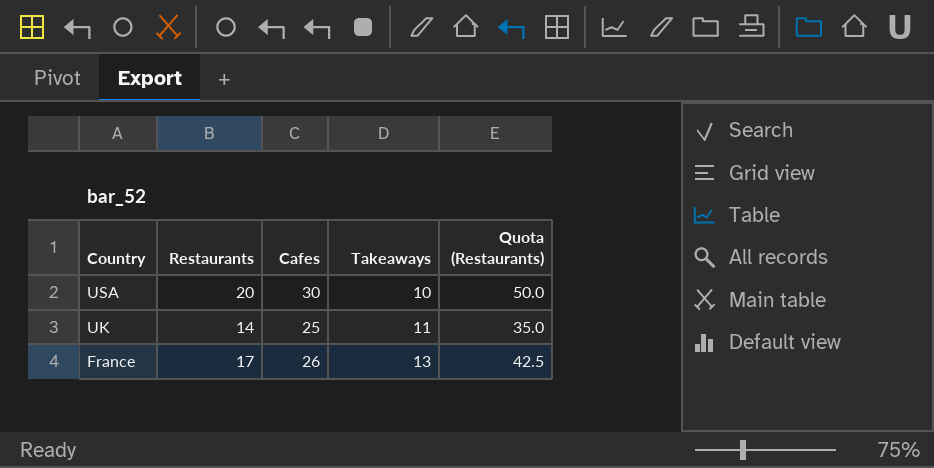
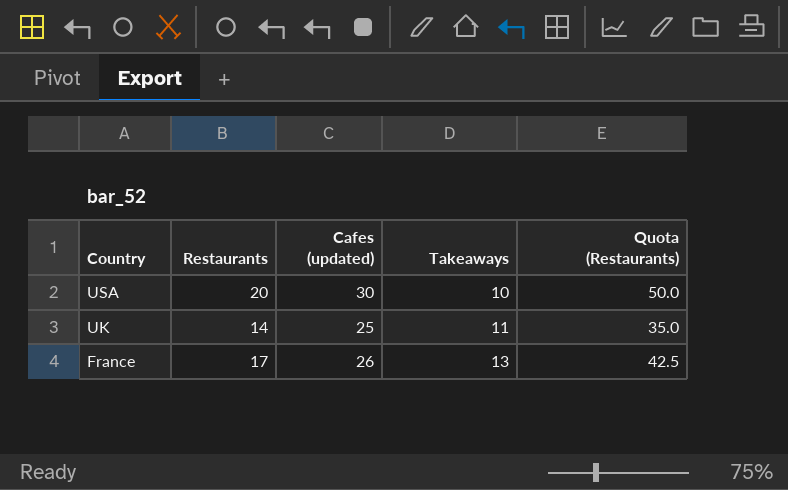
column name: Cafes -> Cafes (updated)

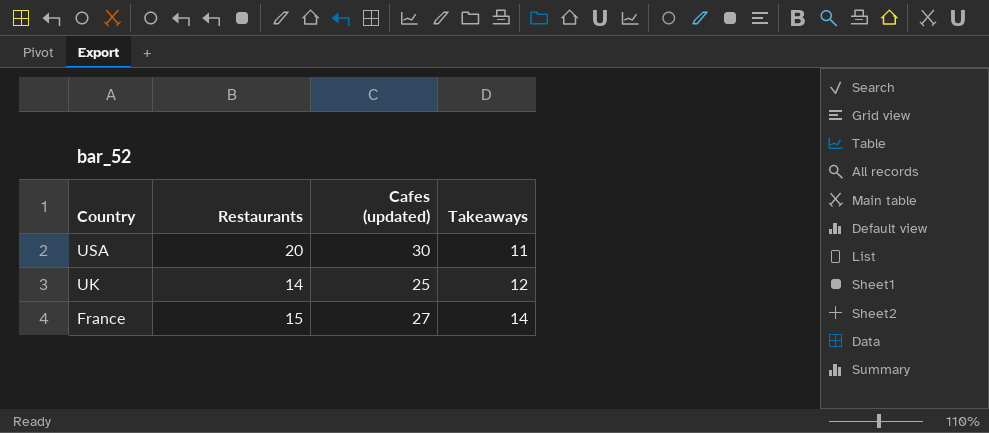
column Quota (Restaurants) | formula: [Restaurants] * 2.5 -> none
USA | Takeaways: 10 -> 11
UK | Takeaways: 11 -> 12
France | Restaurants: 17 -> 15
France | Cafes (updated): 26 -> 27
France | Takeaways: 13 -> 14

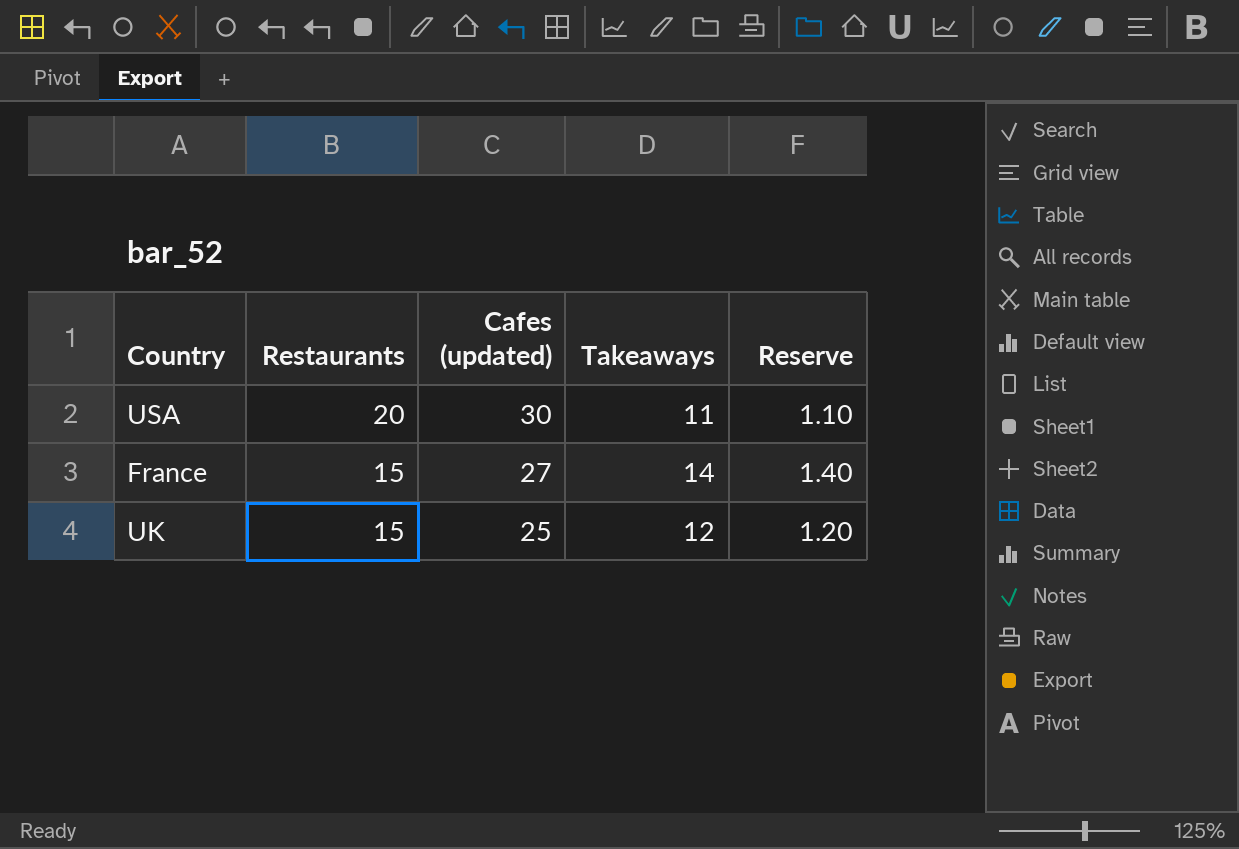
row order: Country descending -> Restaurants descending
column Reserve | formula: none -> [Takeaways] * 0.1
UK | Restaurants: 14 -> 15

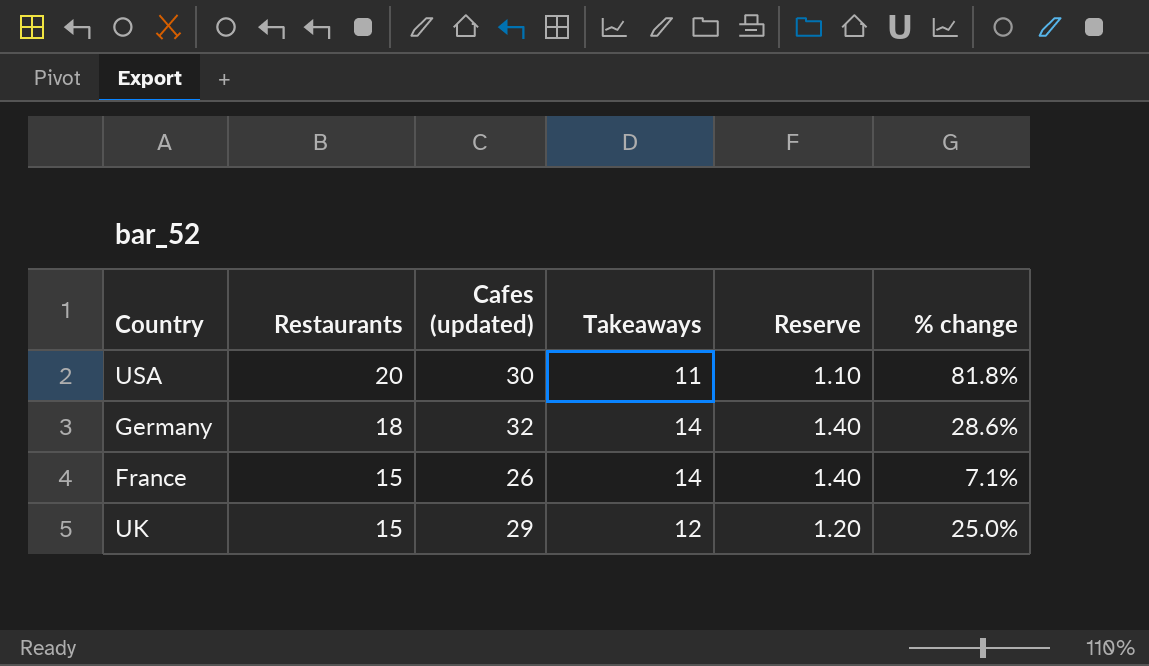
column % change | formula: none -> ([Restaurants] - [Takeaways]) / [Takeaways]
row Germany: none -> 18 | 32 | 14 | 1.40 | 28.6%
France | Cafes (updated): 27 -> 26
UK | Cafes (updated): 25 -> 29

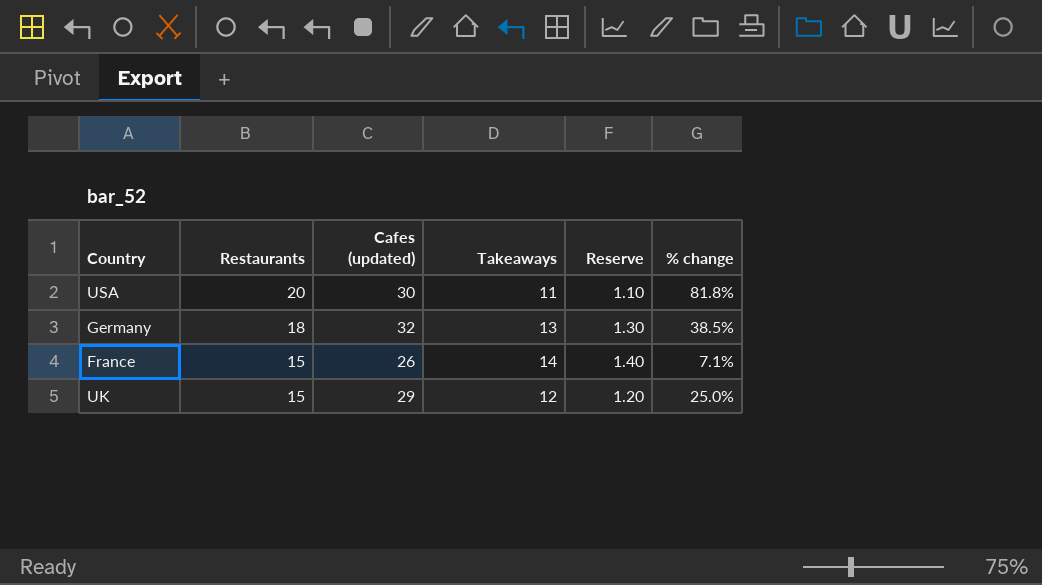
Germany | Takeaways: 14 -> 13
Germany | Reserve: 1.40 -> 1.30
Germany | % change: 28.6% -> 38.5%

